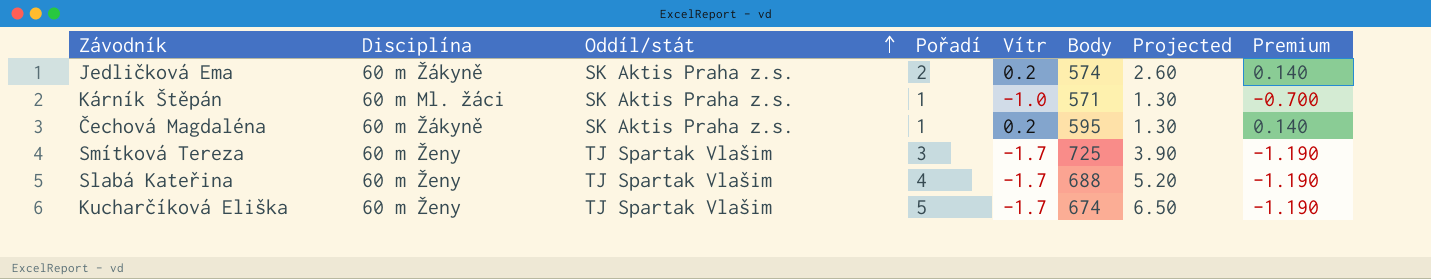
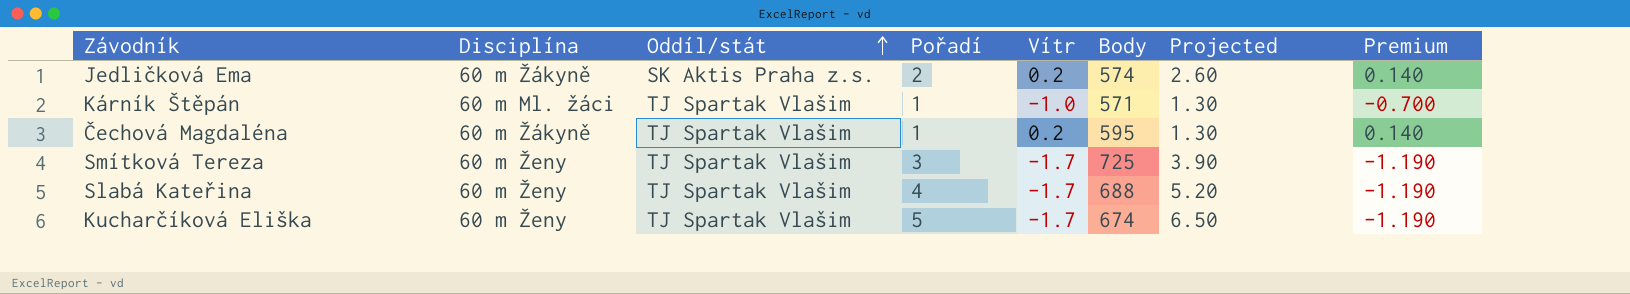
Kárník Štěpán | Oddíl/stát: SK Aktis Praha z.s. -> TJ Spartak Vlašim
Čechová Magdaléna | Oddíl/stát: SK Aktis Praha z.s. -> TJ Spartak Vlašim

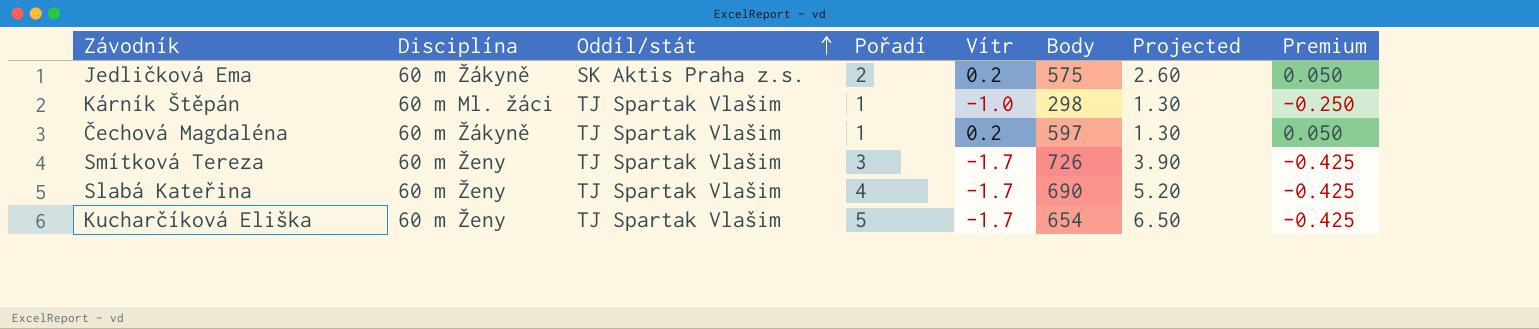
column Premium | formula: [Vítr] * 0.7 -> [Vítr] * 0.25
Jedličková Ema | Body: 574 -> 575
Kárník Štěpán | Body: 571 -> 298
Čechová Magdaléna | Body: 595 -> 597
Smítková Tereza | Body: 725 -> 726
Slabá Kateřina | Body: 688 -> 690
Kucharčíková Eliška | Body: 674 -> 654

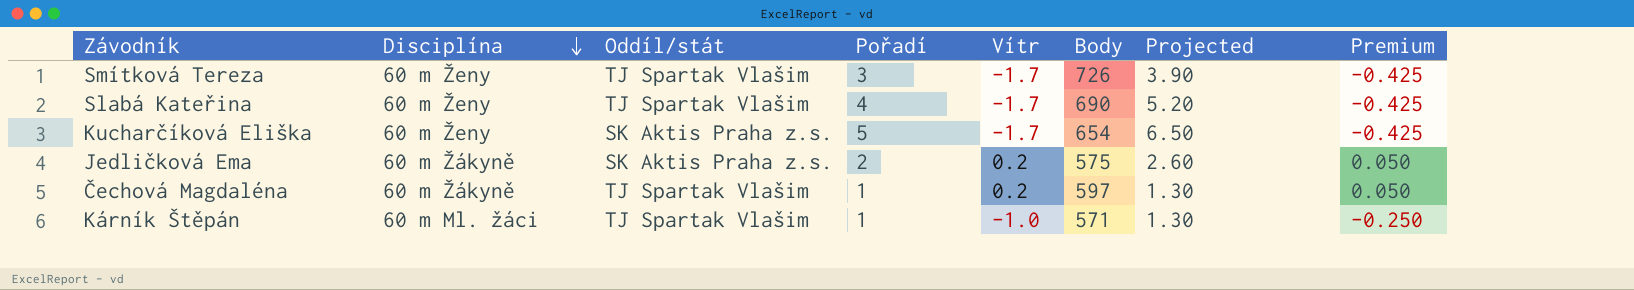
row order: Oddíl/stát ascending -> Disciplína descending
Kucharčíková Eliška | Oddíl/stát: TJ Spartak Vlašim -> SK Aktis Praha z.s.
Kárník Štěpán | Body: 298 -> 571

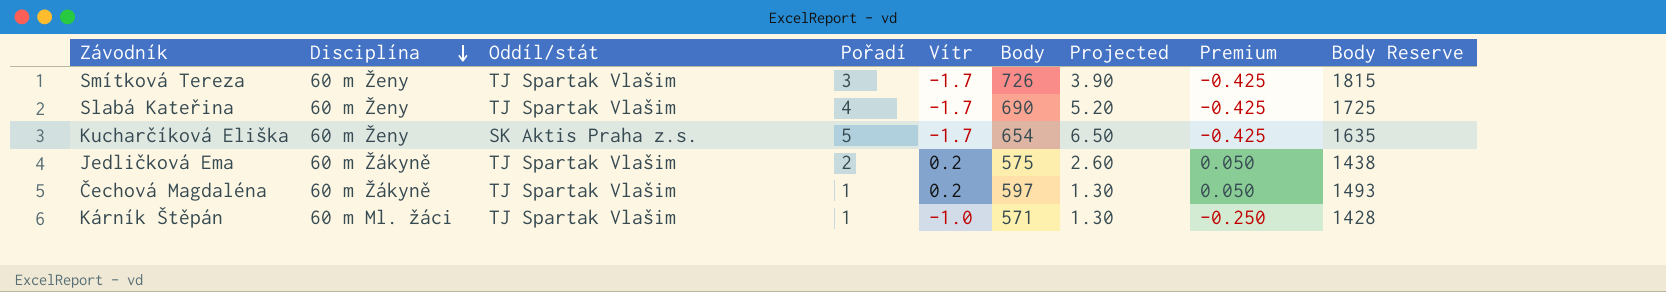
column Body Reserve | formula: none -> [Body] * 2.5
Jedličková Ema | Oddíl/stát: SK Aktis Praha z.s. -> TJ Spartak Vlašim

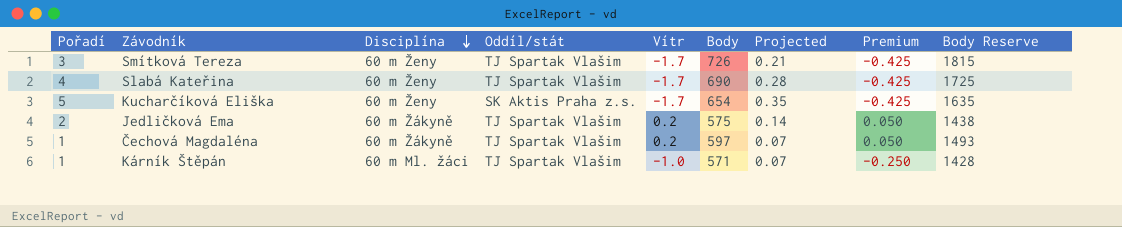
column Pořadí | position: 4 -> 1
column Projected | formula: [Pořadí] * 1.3 -> [Pořadí] * 0.07

